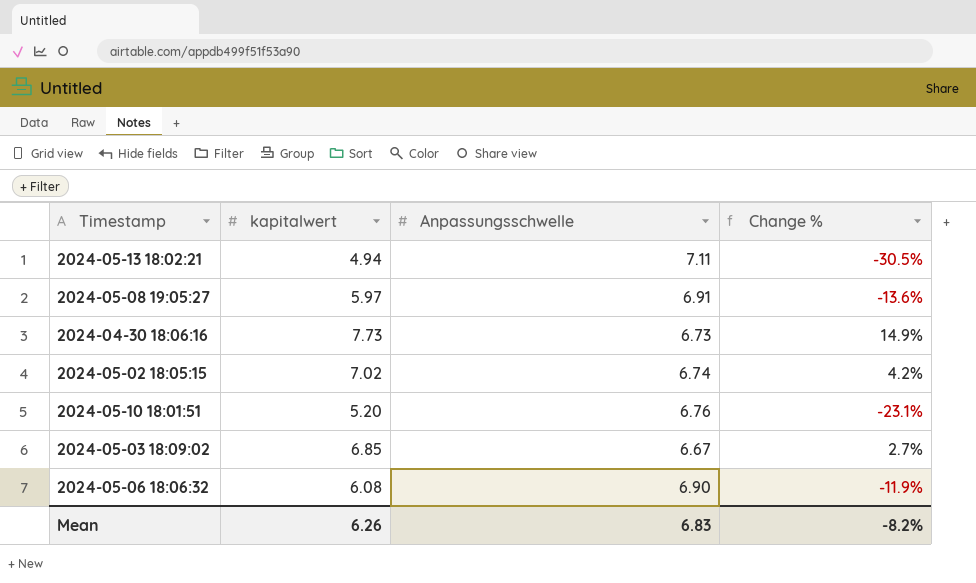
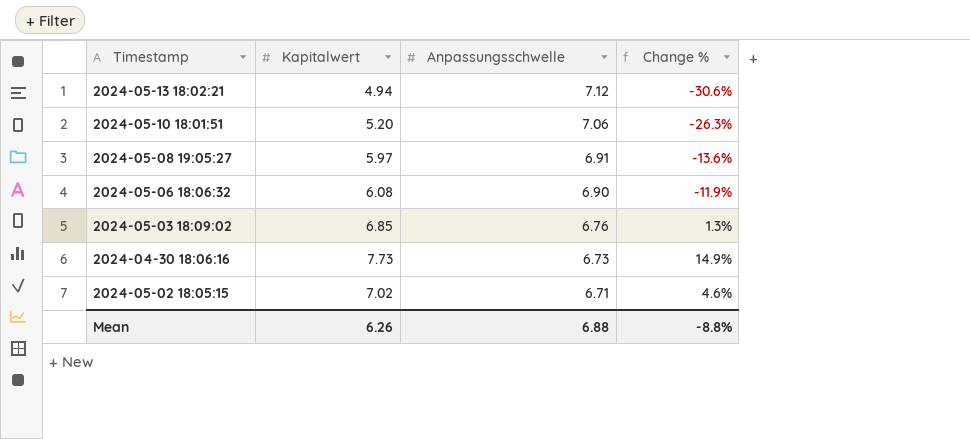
row order: none -> Anpassungsschwelle descending
column name: kapitalwert -> Kapitalwert
2024-05-13 18:02:21 | Anpassungsschwelle: 7.11 -> 7.12
2024-05-13 18:02:21 | Change %: -30.5% -> -30.6%
2024-05-10 18:01:51 | Anpassungsschwelle: 6.76 -> 7.06
2024-05-10 18:01:51 | Change %: -23.1% -> -26.3%
2024-05-03 18:09:02 | Anpassungsschwelle: 6.67 -> 6.76
2024-05-03 18:09:02 | Change %: 2.7% -> 1.3%
2024-05-02 18:05:15 | Anpassungsschwelle: 6.74 -> 6.71
2024-05-02 18:05:15 | Change %: 4.2% -> 4.6%
Mean | Anpassungsschwelle: 6.83 -> 6.88
Mean | Change %: -8.2% -> -8.8%

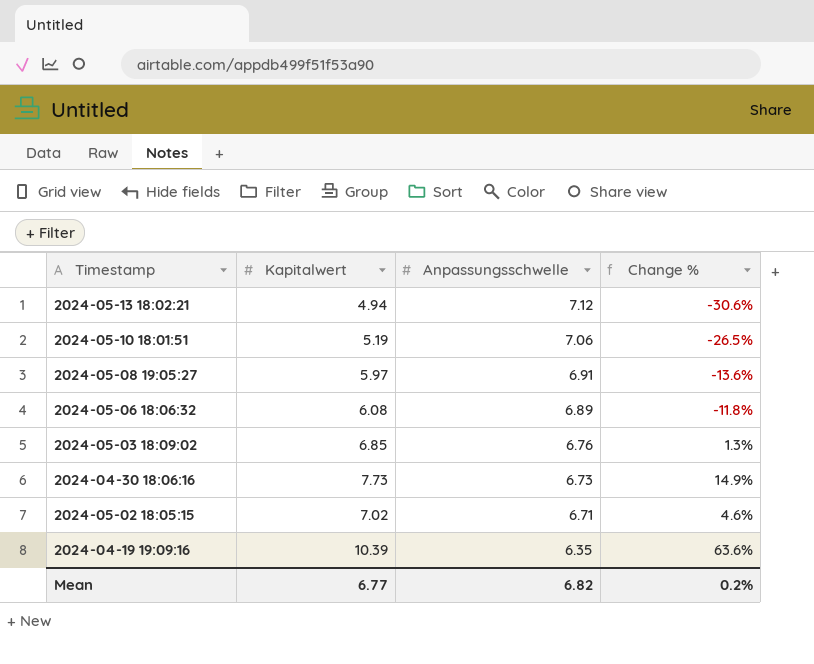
2024-05-10 18:01:51 | Kapitalwert: 5.20 -> 5.19
2024-05-10 18:01:51 | Change %: -26.3% -> -26.5%
2024-05-06 18:06:32 | Anpassungsschwelle: 6.90 -> 6.89
2024-05-06 18:06:32 | Change %: -11.9% -> -11.8%
row 2024-04-19 19:09:16: none -> 10.39 | 6.35 | 63.6%
Mean | Kapitalwert: 6.26 -> 6.77
Mean | Anpassungsschwelle: 6.88 -> 6.82
Mean | Change %: -8.8% -> 0.2%

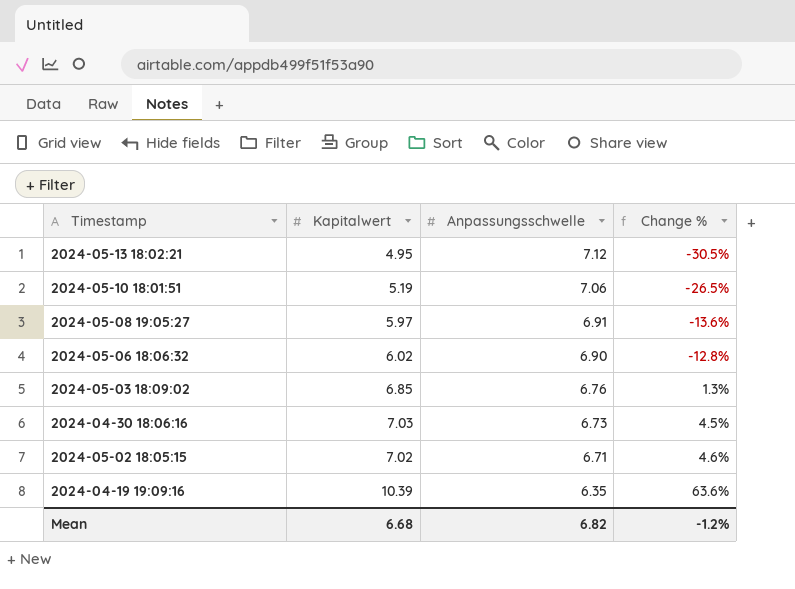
2024-05-13 18:02:21 | Kapitalwert: 4.94 -> 4.95
2024-05-13 18:02:21 | Change %: -30.6% -> -30.5%
2024-05-06 18:06:32 | Kapitalwert: 6.08 -> 6.02
2024-05-06 18:06:32 | Anpassungsschwelle: 6.89 -> 6.90
2024-05-06 18:06:32 | Change %: -11.8% -> -12.8%
2024-04-30 18:06:16 | Kapitalwert: 7.73 -> 7.03
2024-04-30 18:06:16 | Change %: 14.9% -> 4.5%
Mean | Kapitalwert: 6.77 -> 6.68
Mean | Change %: 0.2% -> -1.2%

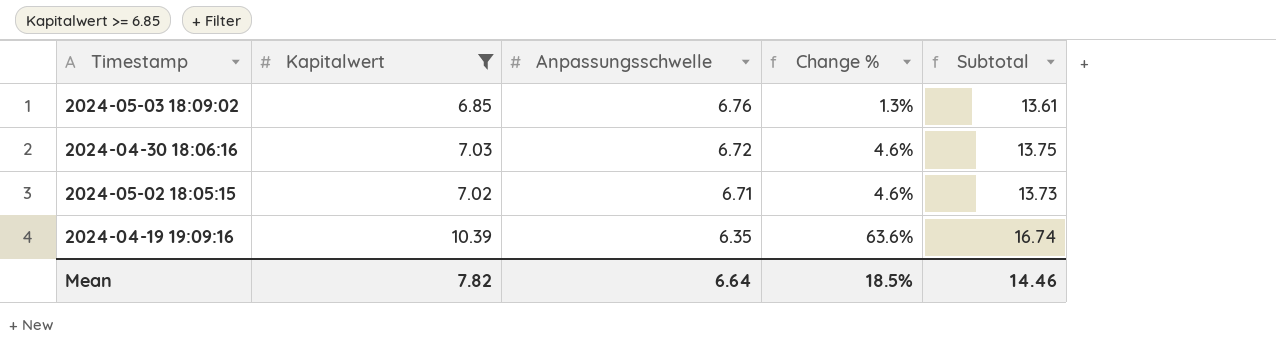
filter: none -> Kapitalwert >= 6.85
column Subtotal | formula: none -> [Kapitalwert] + [Anpassungsschwelle]
2024-04-30 18:06:16 | Anpassungsschwelle: 6.73 -> 6.72
2024-04-30 18:06:16 | Change %: 4.5% -> 4.6%
Mean | Kapitalwert: 6.68 -> 7.82
Mean | Anpassungsschwelle: 6.82 -> 6.64
Mean | Change %: -1.2% -> 18.5%

